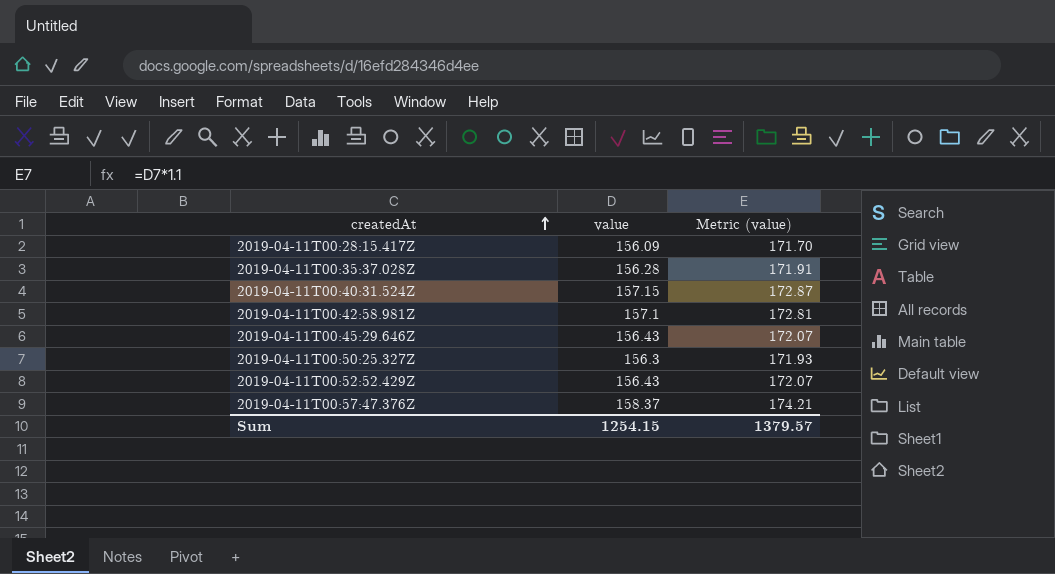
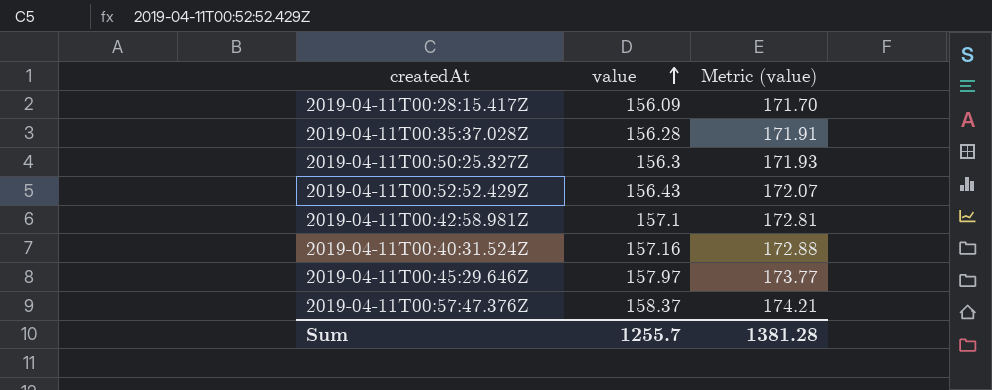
row order: createdAt ascending -> value ascending
2019-04-11T00:40:31.524Z | value: 157.15 -> 157.16
2019-04-11T00:40:31.524Z | Metric (value): 172.87 -> 172.88
2019-04-11T00:45:29.646Z | value: 156.43 -> 157.97
2019-04-11T00:45:29.646Z | Metric (value): 172.07 -> 173.77
Sum | value: 1254.15 -> 1255.7
Sum | Metric (value): 1379.57 -> 1381.28

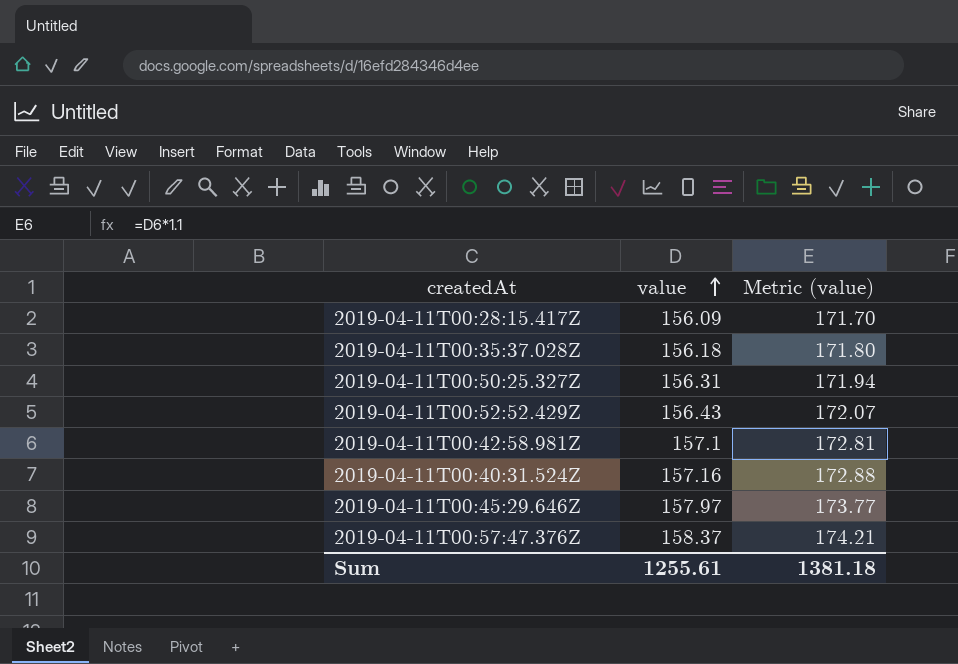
2019-04-11T00:35:37.028Z | value: 156.28 -> 156.18
2019-04-11T00:35:37.028Z | Metric (value): 171.91 -> 171.80
2019-04-11T00:50:25.327Z | value: 156.3 -> 156.31
2019-04-11T00:50:25.327Z | Metric (value): 171.93 -> 171.94
Sum | value: 1255.7 -> 1255.61
Sum | Metric (value): 1381.28 -> 1381.18

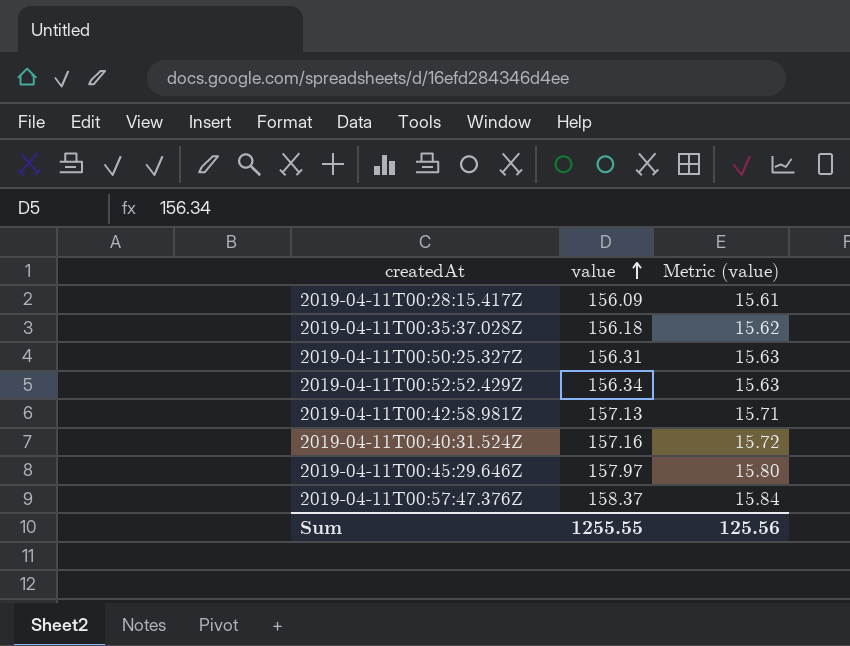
column Metric (value) | formula: [value] * 1.1 -> [value] * 0.1
2019-04-11T00:52:52.429Z | value: 156.43 -> 156.34
2019-04-11T00:42:58.981Z | value: 157.1 -> 157.13
Sum | value: 1255.61 -> 1255.55
Sum | Metric (value): 1381.18 -> 125.56

